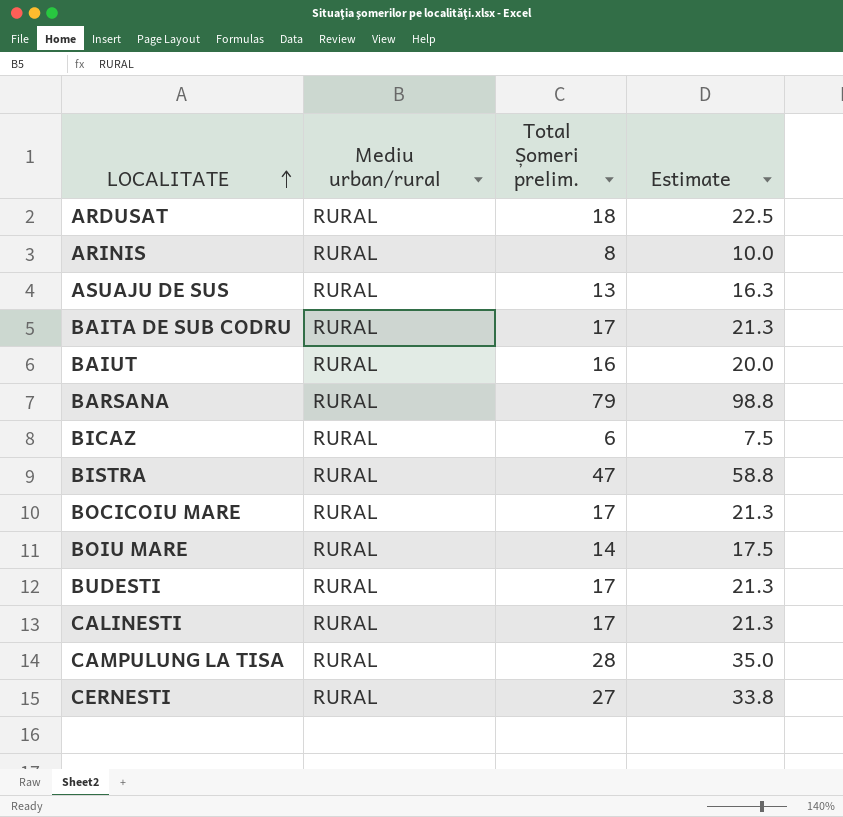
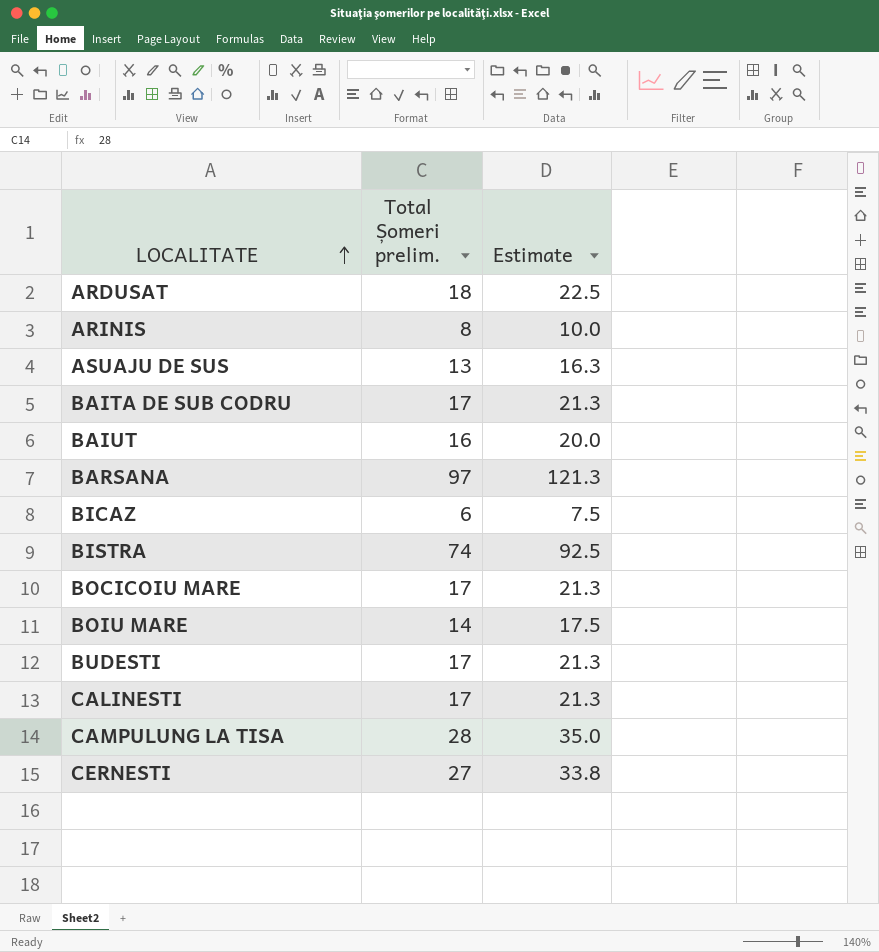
column Mediu urban/rural | position: 2 -> none
BARSANA | Total Șomeri prelim.: 79 -> 97
BARSANA | Estimate: 98.8 -> 121.3
BISTRA | Total Șomeri prelim.: 47 -> 74
BISTRA | Estimate: 58.8 -> 92.5

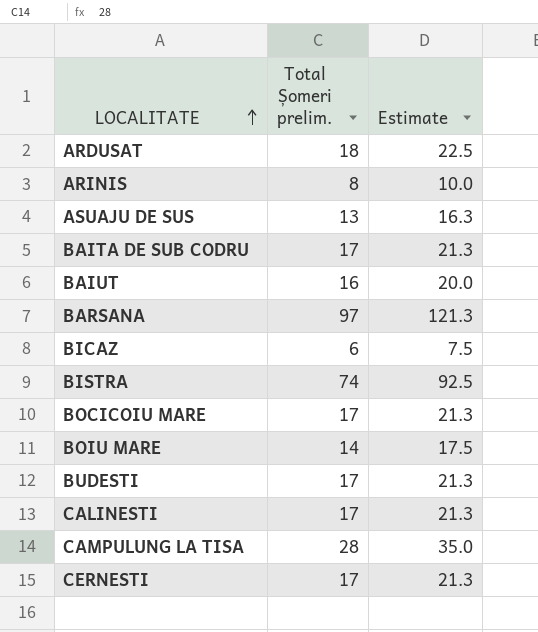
CERNESTI | Total Șomeri prelim.: 27 -> 17
CERNESTI | Estimate: 33.8 -> 21.3

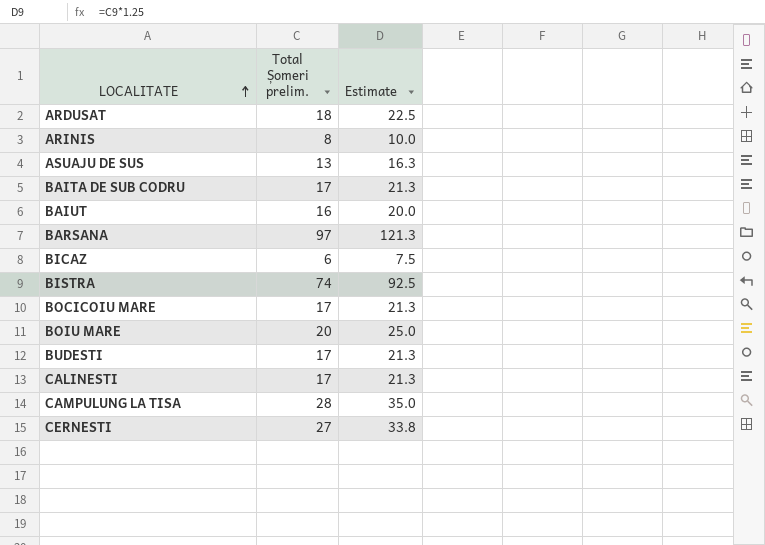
BOIU MARE | Total Șomeri prelim.: 14 -> 20
BOIU MARE | Estimate: 17.5 -> 25.0
CERNESTI | Total Șomeri prelim.: 17 -> 27
CERNESTI | Estimate: 21.3 -> 33.8

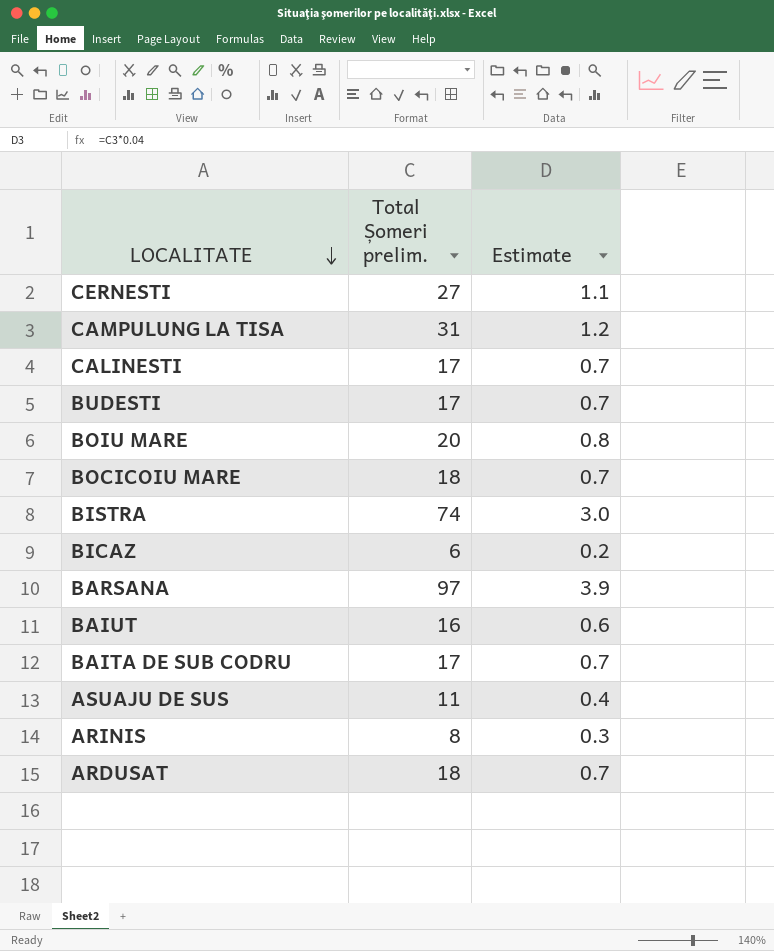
row order: LOCALITATE ascending -> LOCALITATE descending
column Estimate | formula: [Total Șomeri prelim.] * 1.25 -> [Total Șomeri prelim.] * 0.04
CAMPULUNG LA TISA | Total Șomeri prelim.: 28 -> 31
BOCICOIU MARE | Total Șomeri prelim.: 17 -> 18
ASUAJU DE SUS | Total Șomeri prelim.: 13 -> 11

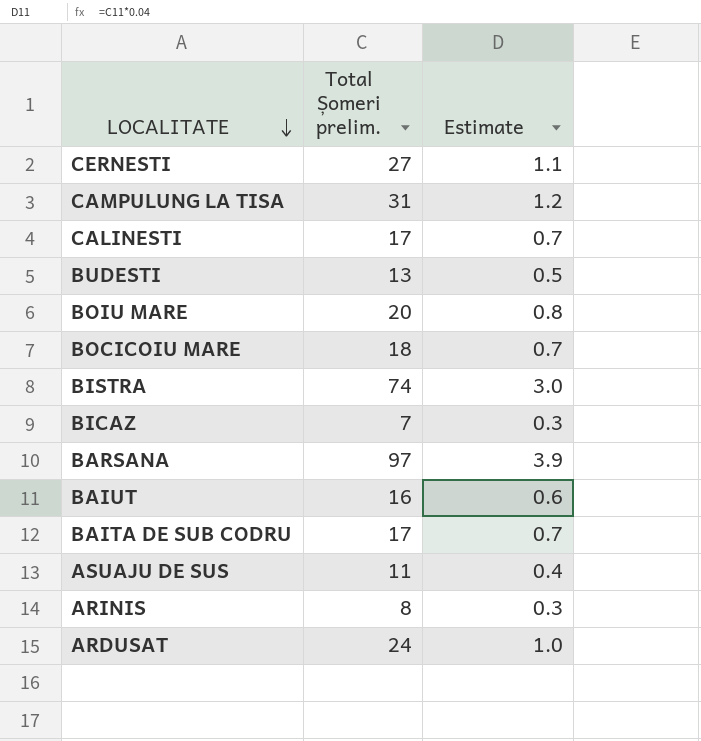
BUDESTI | Total Șomeri prelim.: 17 -> 13
BUDESTI | Estimate: 0.7 -> 0.5
BICAZ | Total Șomeri prelim.: 6 -> 7
BICAZ | Estimate: 0.2 -> 0.3
ARDUSAT | Total Șomeri prelim.: 18 -> 24
ARDUSAT | Estimate: 0.7 -> 1.0

